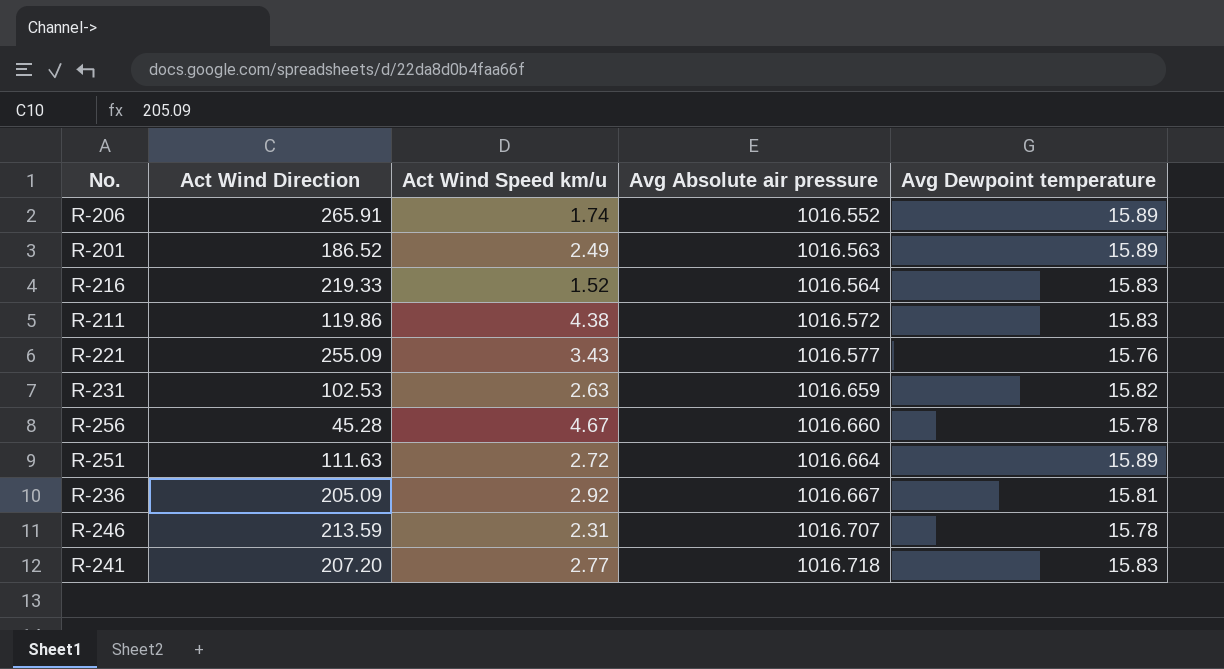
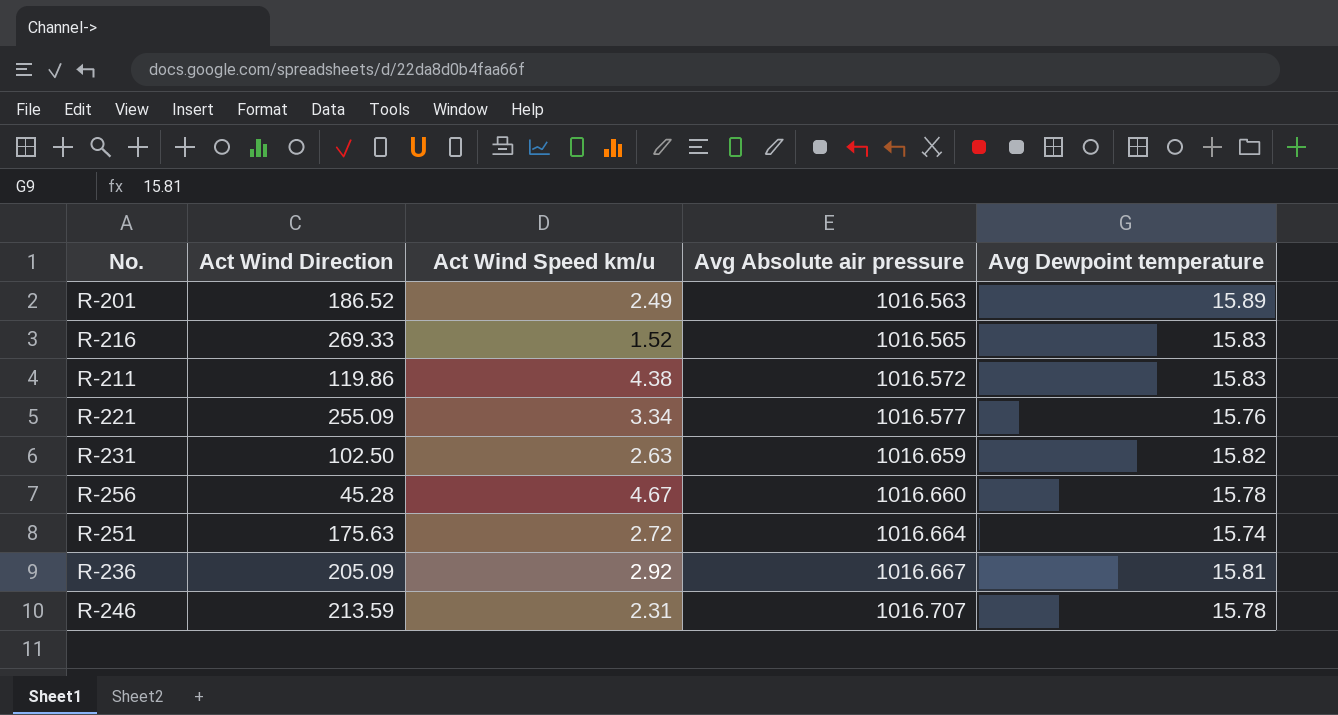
row R-206: 265.91 | 1.74 | 1016.552 | 15.89 -> none
row R-241: 207.20 | 2.77 | 1016.718 | 15.83 -> none
R-216 | Act Wind Direction: 219.33 -> 269.33
R-216 | Avg Absolute air pressure: 1016.564 -> 1016.565
R-221 | Act Wind Speed km/u: 3.43 -> 3.34
R-231 | Act Wind Direction: 102.53 -> 102.50
R-251 | Act Wind Direction: 111.63 -> 175.63
R-251 | Avg Dewpoint temperature: 15.89 -> 15.74

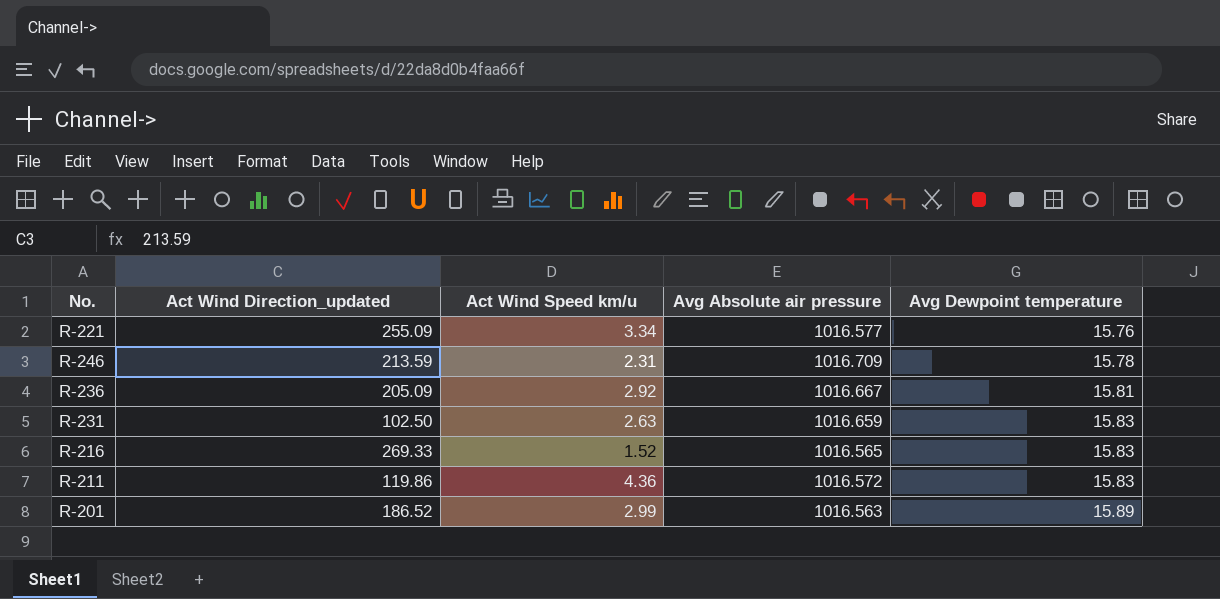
row order: Avg Absolute air pressure ascending -> Avg Dewpoint temperature ascending
column name: Act Wind Direction -> Act Wind Direction_updated
row R-256: 45.28 | 4.67 | 1016.660 | 15.78 -> none
row R-251: 175.63 | 2.72 | 1016.664 | 15.74 -> none
R-246 | Avg Absolute air pressure: 1016.707 -> 1016.709
R-231 | Avg Dewpoint temperature: 15.82 -> 15.83
R-211 | Act Wind Speed km/u: 4.38 -> 4.36
R-201 | Act Wind Speed km/u: 2.49 -> 2.99

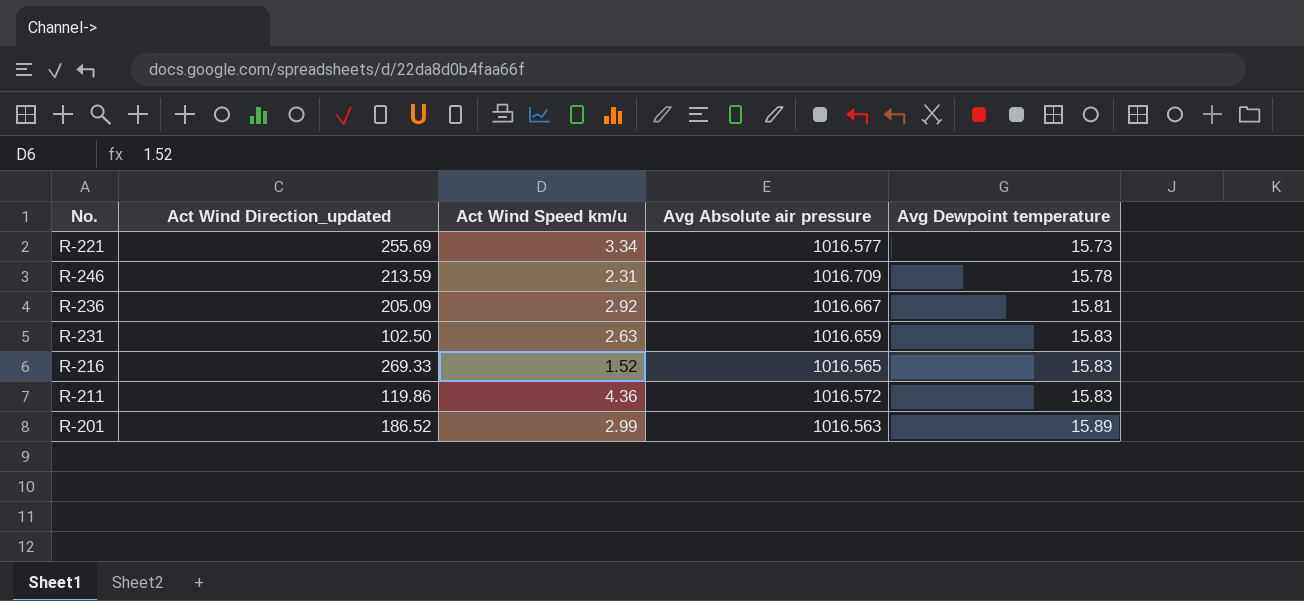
R-221 | Act Wind Direction_updated: 255.09 -> 255.69
R-221 | Avg Dewpoint temperature: 15.76 -> 15.73

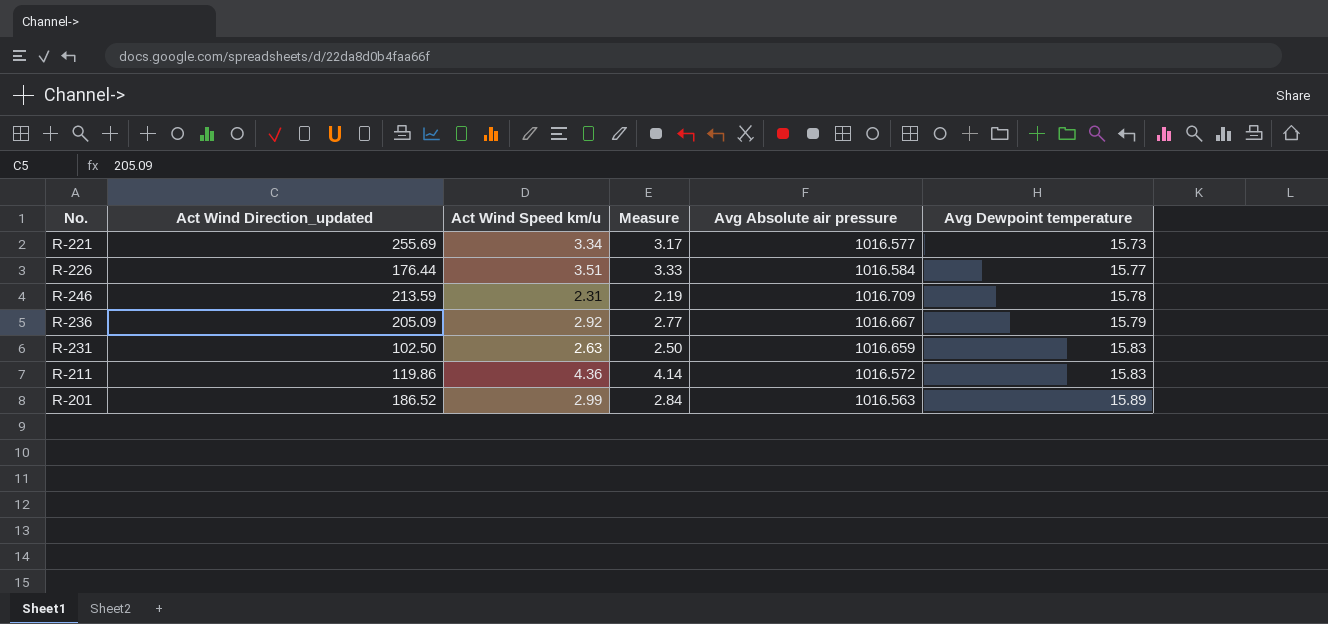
column Measure | formula: none -> [Act Wind Speed km/u] * 0.95
row R-216: 269.33 | 1.52 | 1016.565 | 15.83 -> none
row R-226: none -> 176.44 | 3.51 | 3.33 | 1016.584 | 15.77
R-236 | Avg Dewpoint temperature: 15.81 -> 15.79

